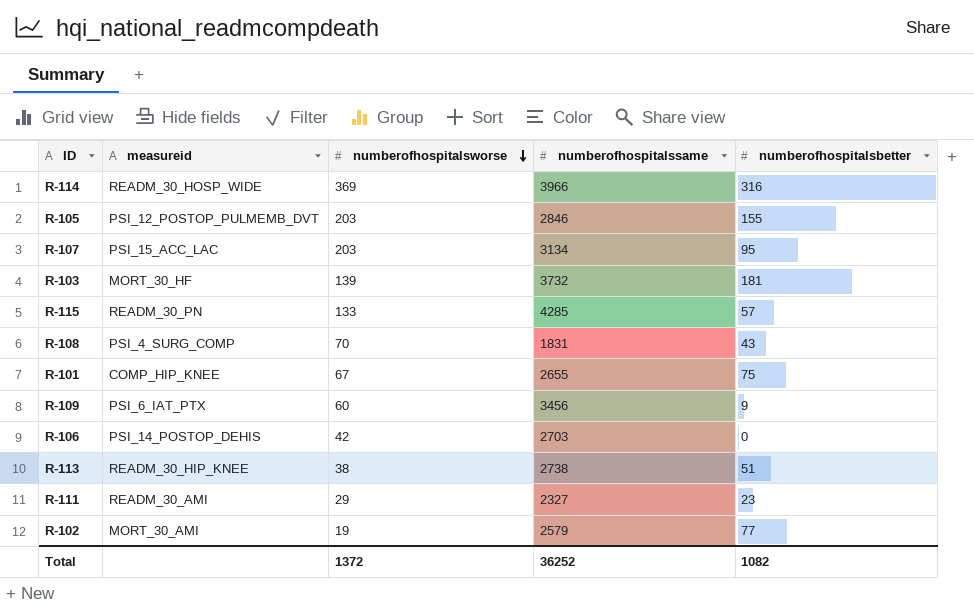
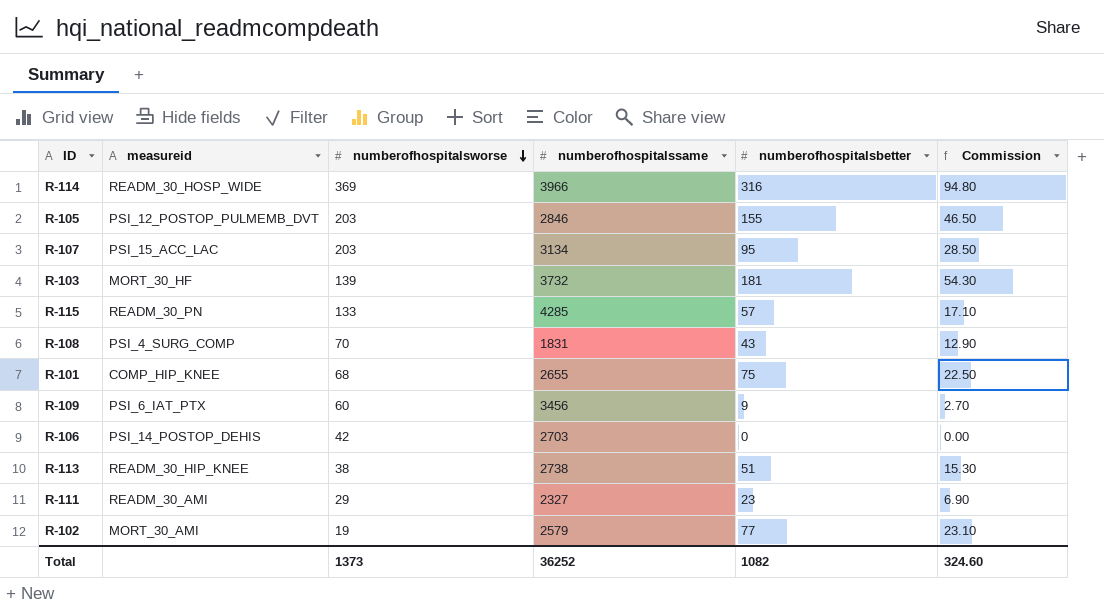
column Commission | formula: none -> [numberofhospitalsbetter] * 0.3
R-101 | numberofhospitalsworse: 67 -> 68
Total | numberofhospitalsworse: 1372 -> 1373

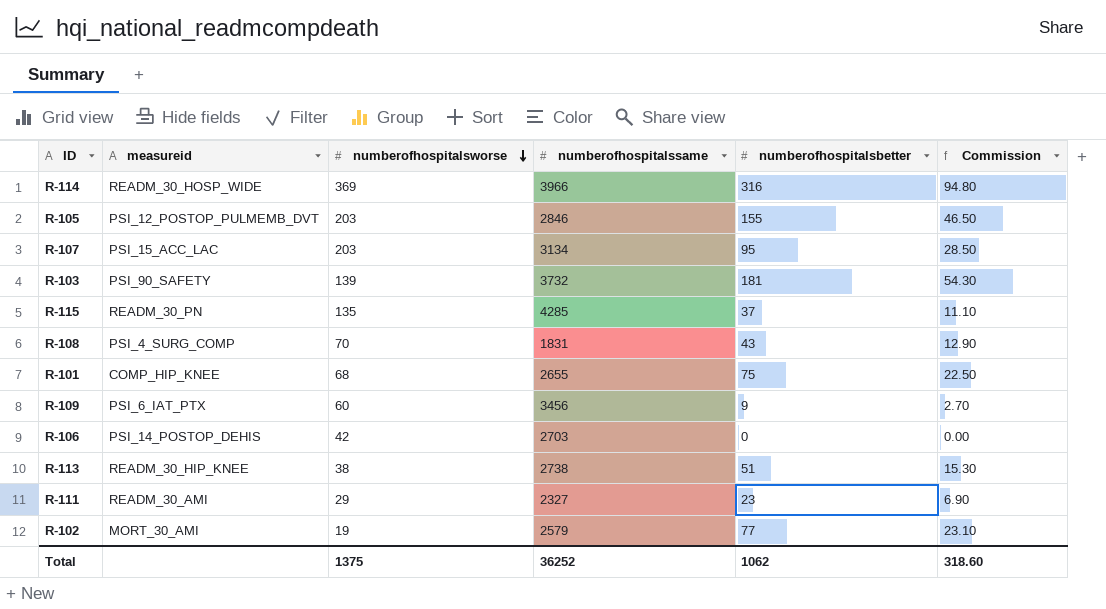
R-103 | measureid: MORT_30_HF -> PSI_90_SAFETY
R-115 | numberofhospitalsworse: 133 -> 135
R-115 | numberofhospitalsbetter: 57 -> 37
R-115 | Commission: 17.10 -> 11.10
Total | numberofhospitalsworse: 1373 -> 1375
Total | numberofhospitalsbetter: 1082 -> 1062
Total | Commission: 324.60 -> 318.60

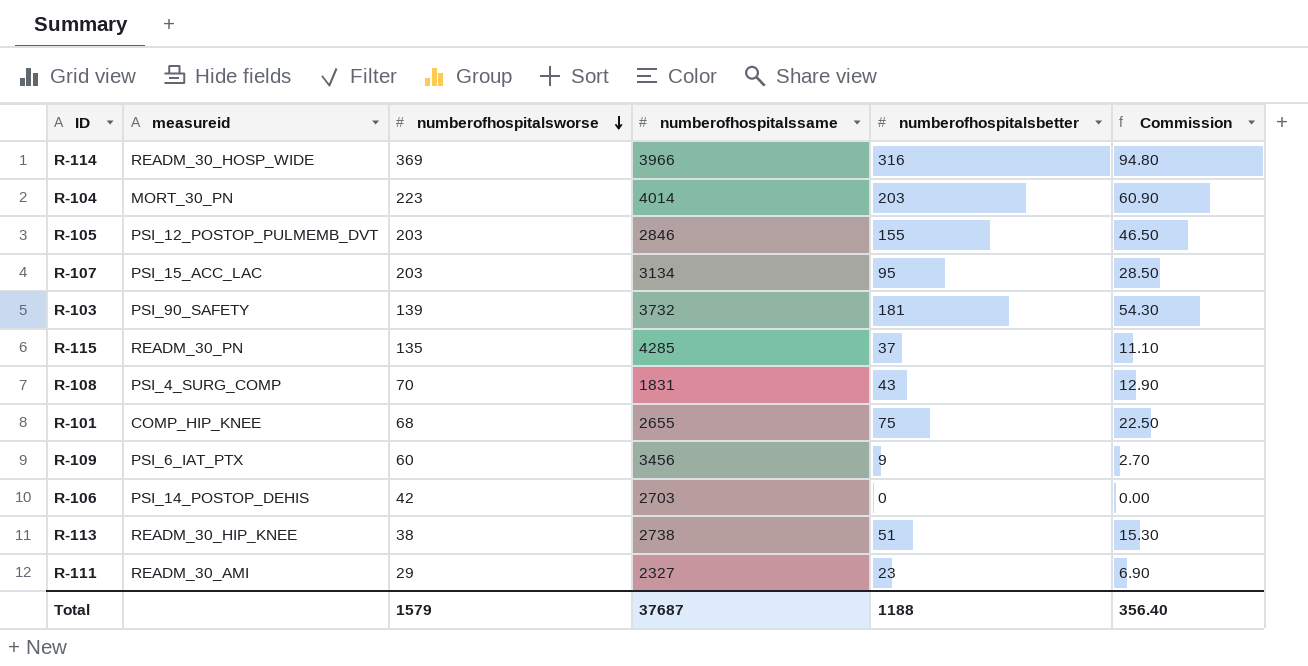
row R-102: MORT_30_AMI | 19 | 2579 | 77 | 23.10 -> none
row R-104: none -> MORT_30_PN | 223 | 4014 | 203 | 60.90
Total | numberofhospitalsworse: 1375 -> 1579
Total | numberofhospitalssame: 36252 -> 37687
Total | numberofhospitalsbetter: 1062 -> 1188
Total | Commission: 318.60 -> 356.40

